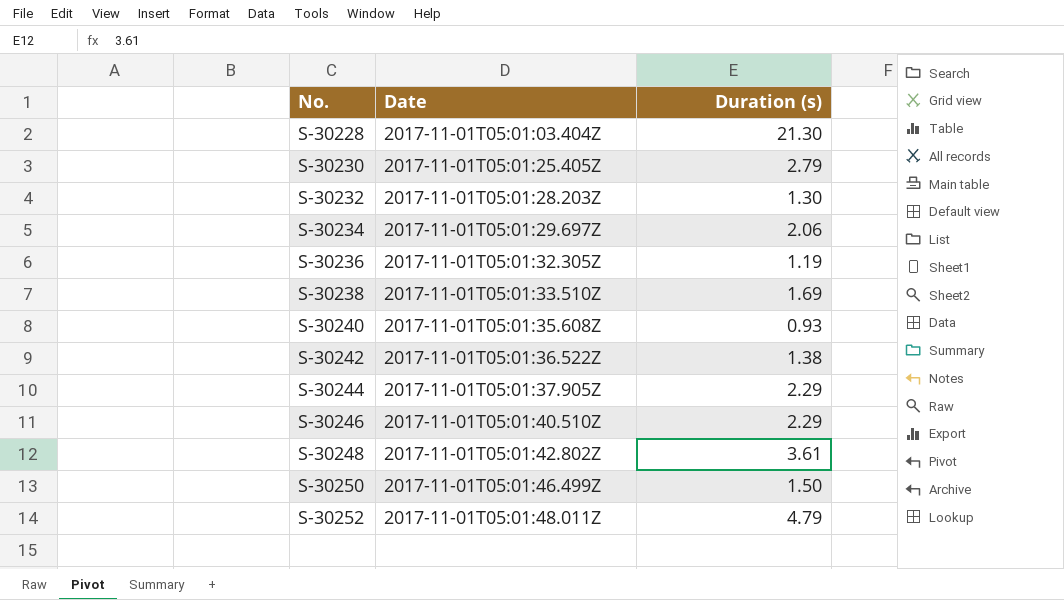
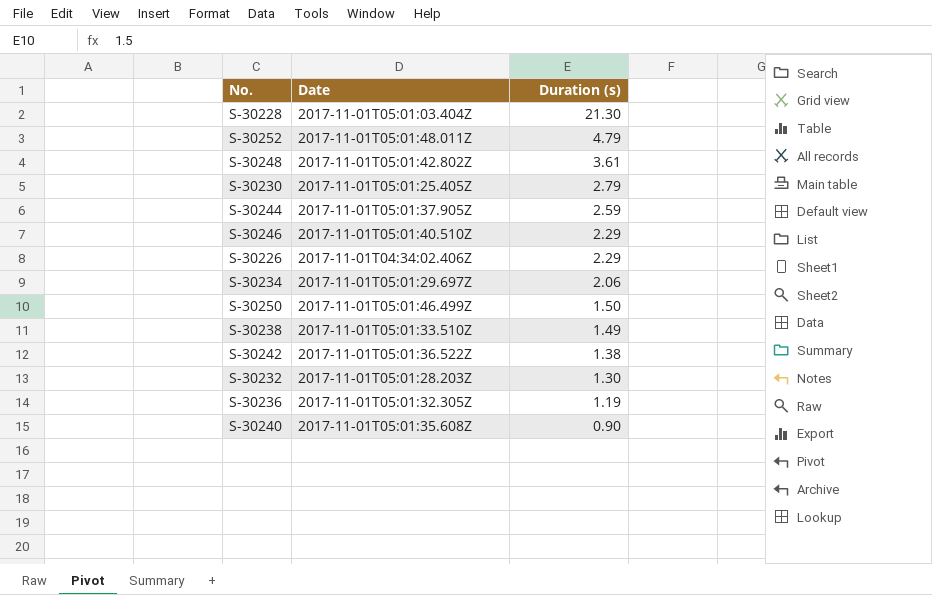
row order: No. ascending -> Duration (s) descending
S-30244 | Duration (s): 2.29 -> 2.59
row S-30226: none -> 2017-11-01T04:34:02.406Z | 2.29
S-30238 | Duration (s): 1.69 -> 1.49
S-30240 | Duration (s): 0.93 -> 0.90

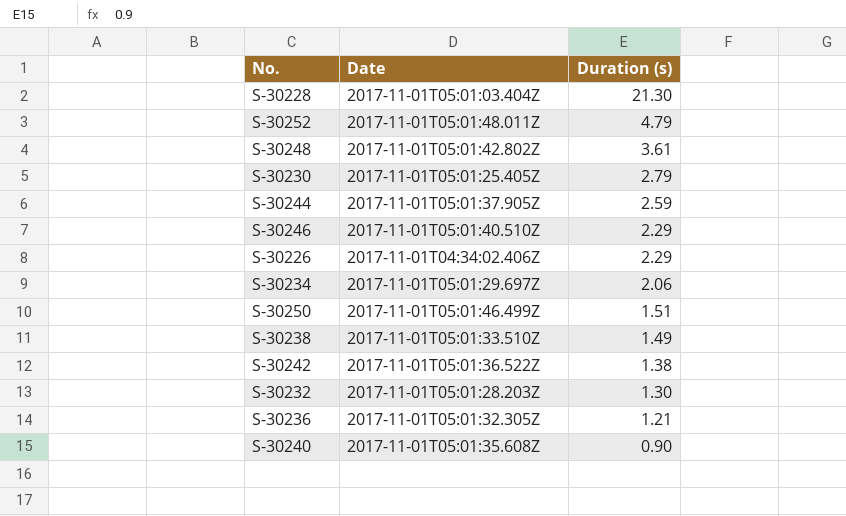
S-30250 | Duration (s): 1.50 -> 1.51
S-30236 | Duration (s): 1.19 -> 1.21

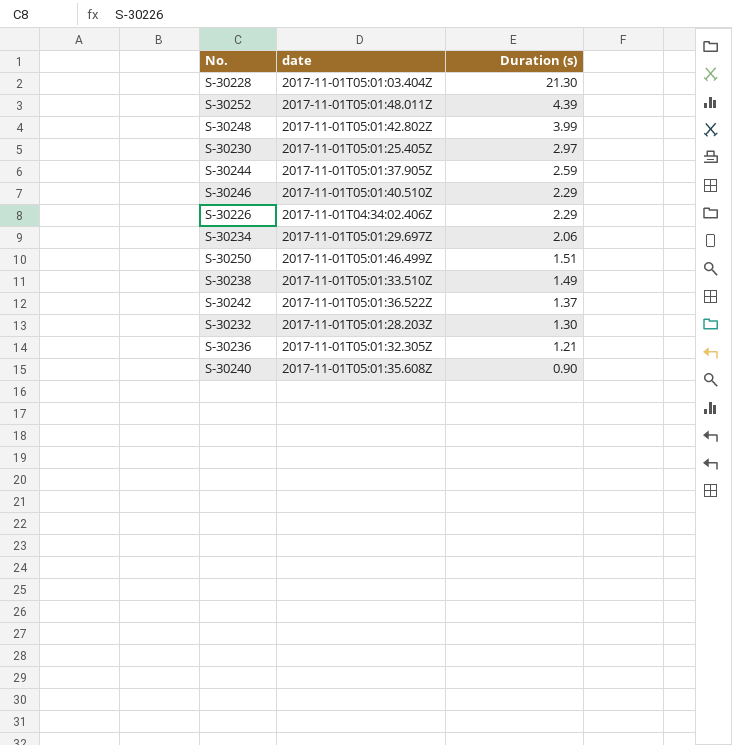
column name: Date -> date
S-30252 | Duration (s): 4.79 -> 4.39
S-30248 | Duration (s): 3.61 -> 3.99
S-30230 | Duration (s): 2.79 -> 2.97
S-30242 | Duration (s): 1.38 -> 1.37

